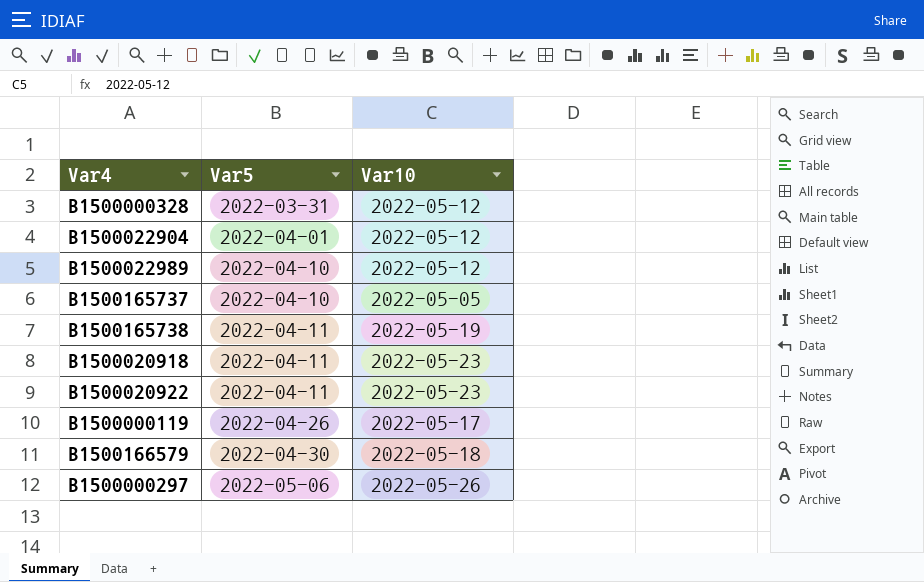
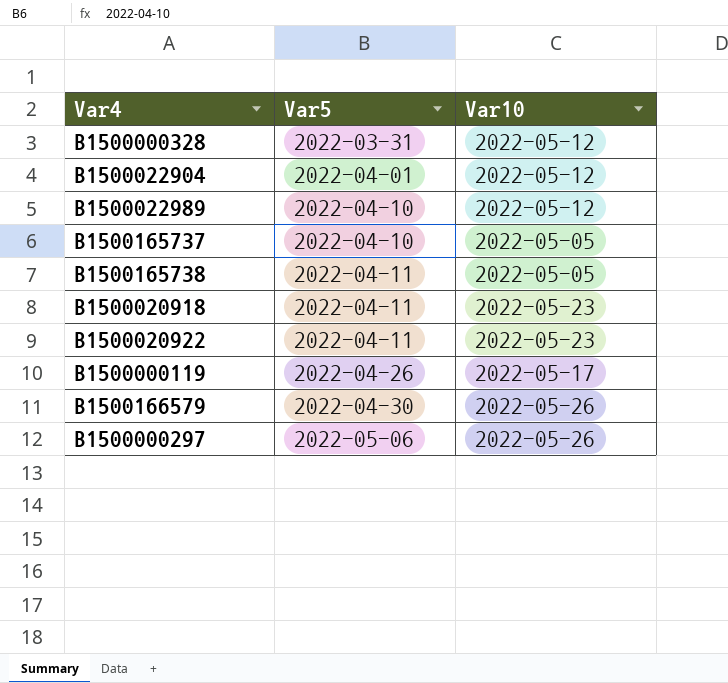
B1500165738 | Var10: 2022-05-19 -> 2022-05-05
B1500166579 | Var10: 2022-05-18 -> 2022-05-26

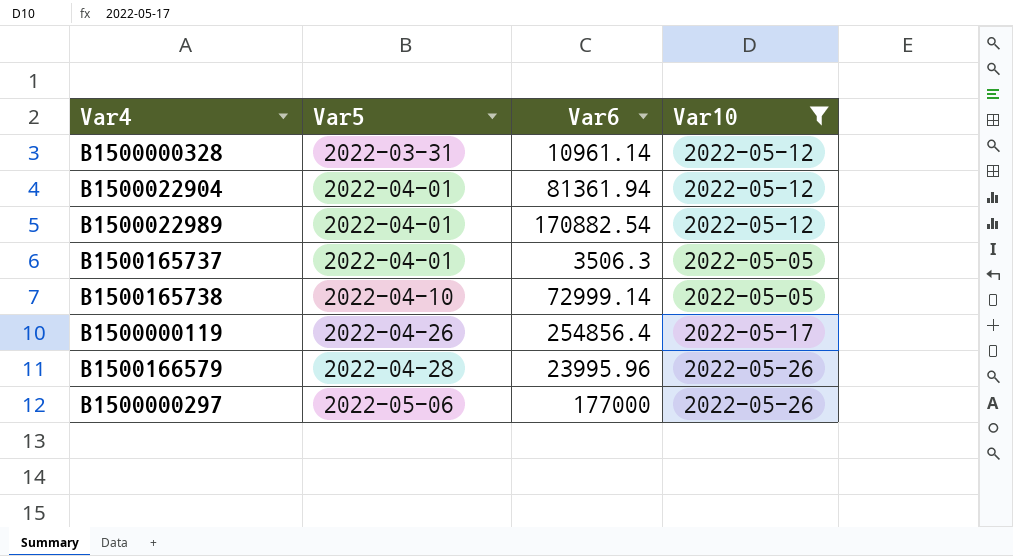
filter: none -> Var10 != 2022-05-23
column Var6 | position: none -> 3
B1500022989 | Var5: 2022-04-10 -> 2022-04-01
B1500165737 | Var5: 2022-04-10 -> 2022-04-01
B1500165738 | Var5: 2022-04-11 -> 2022-04-10
B1500166579 | Var5: 2022-04-30 -> 2022-04-28

